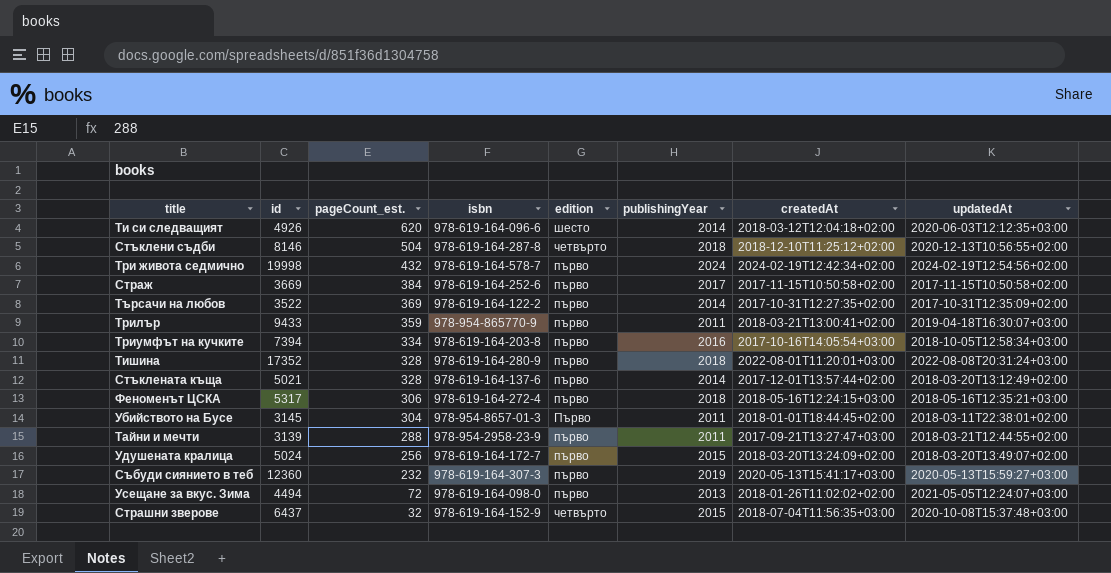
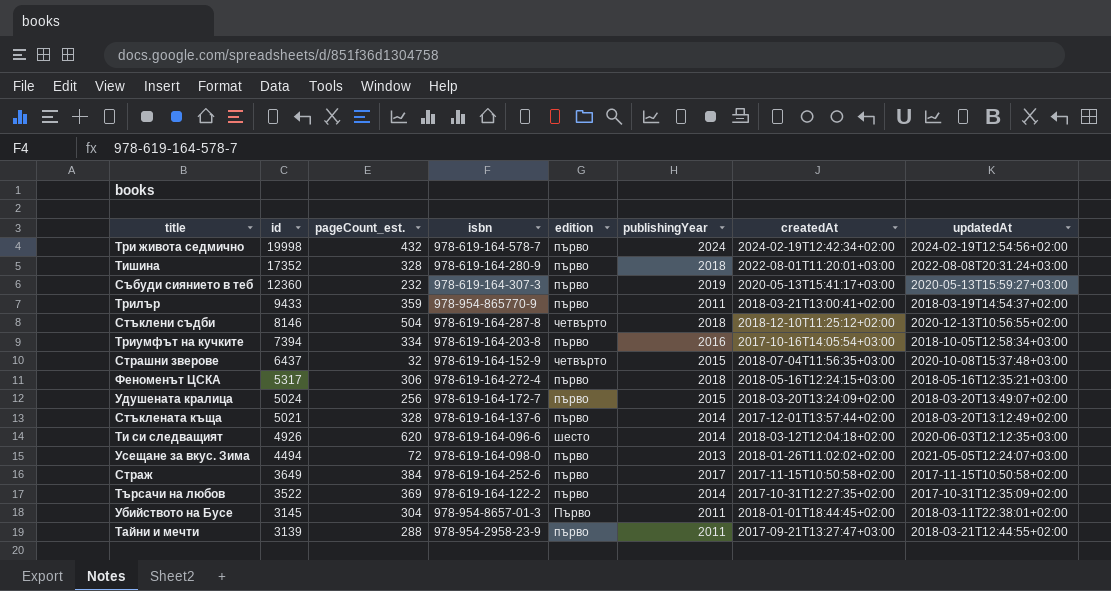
row order: pageCount_est. descending -> id descending
Трилър | updatedAt: 2019-04-18T16:30:07+03:00 -> 2018-03-19T14:54:37+02:00
Страж | id: 3669 -> 3649

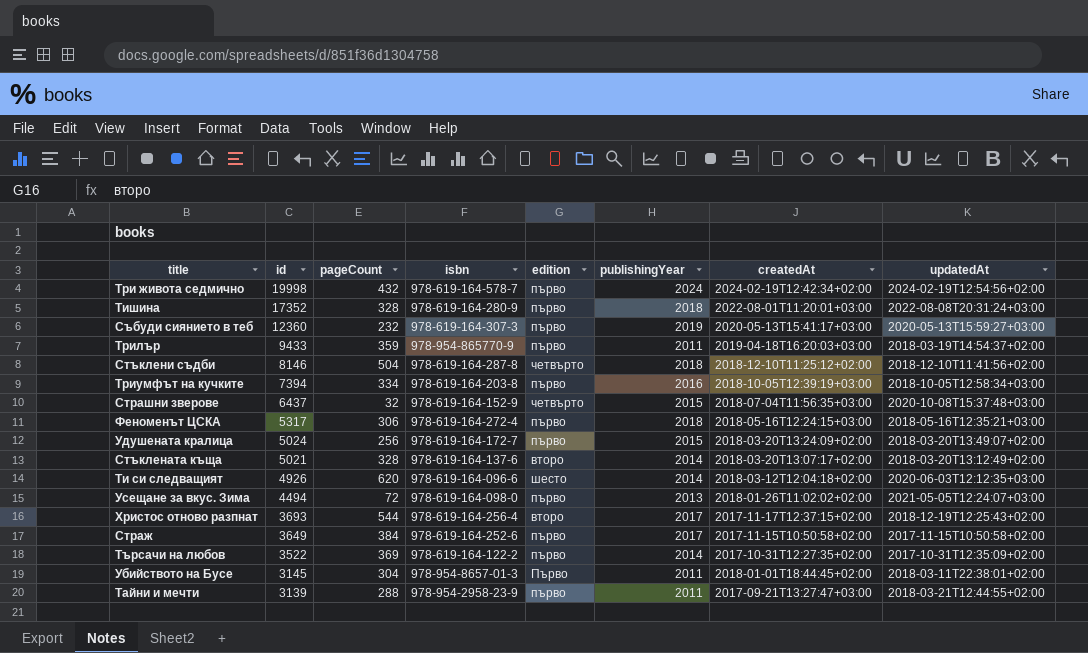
column name: pageCount_est. -> pageCount
Трилър | createdAt: 2018-03-21T13:00:41+02:00 -> 2019-04-18T16:20:03+03:00
Стъклени съдби | updatedAt: 2020-12-13T10:56:55+02:00 -> 2018-12-10T11:41:56+02:00
Триумфът на кучките | createdAt: 2017-10-16T14:05:54+03:00 -> 2018-10-05T12:39:19+03:00
Стъклената къща | edition: първо -> второ
Стъклената къща | createdAt: 2017-12-01T13:57:44+02:00 -> 2018-03-20T13:07:17+02:00
row Христос отново разпнат: none -> 3693 | 544 | 978-619-164-256-4 | второ | 2017 | 2017-11-17T12:37:15+02:00 | 2018-12-19T12:25:43+02:00

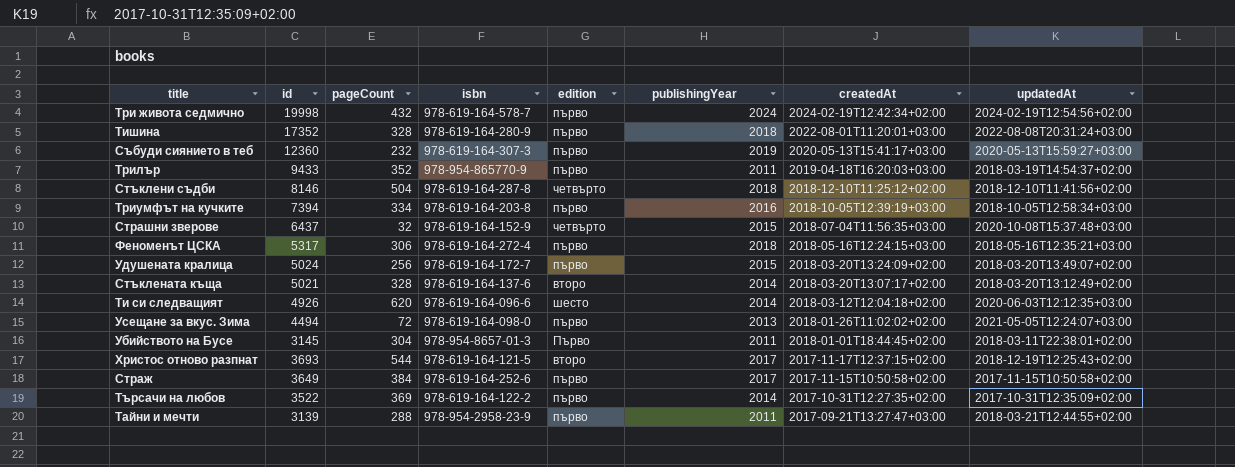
row order: id descending -> createdAt descending
Трилър | pageCount: 359 -> 352
Христос отново разпнат | isbn: 978-619-164-256-4 -> 978-619-164-121-5

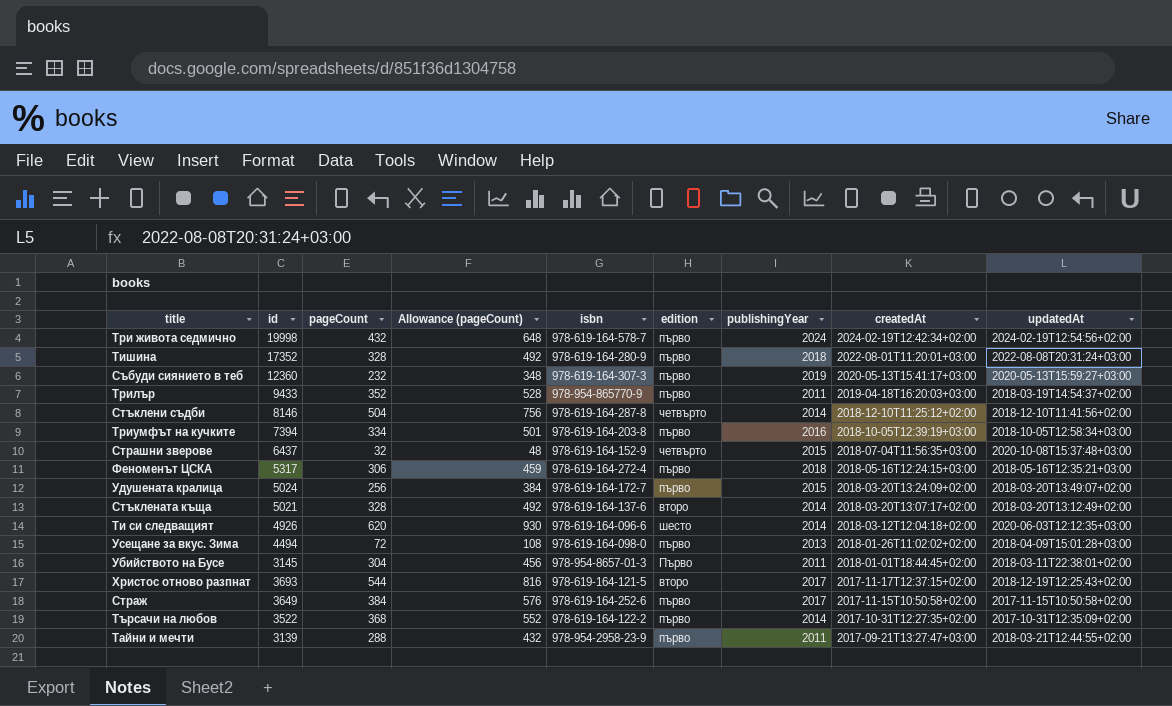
column Allowance (pageCount) | formula: none -> [pageCount] * 1.5
Стъклени съдби | publishingYear: 2018 -> 2014
Усещане за вкус. Зима | updatedAt: 2021-05-05T12:24:07+03:00 -> 2018-04-09T15:01:28+03:00
Търсачи на любов | pageCount: 369 -> 368

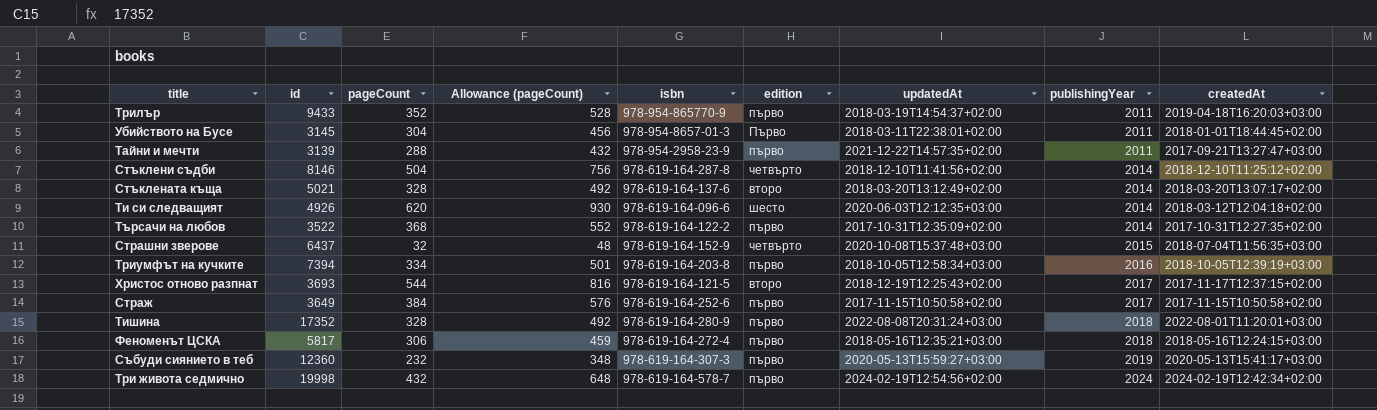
row order: createdAt descending -> publishingYear ascending
column updatedAt | position: 9 -> 7
row Удушената кралица: 5024 | 256 | 384 | 978-619-164-172-7 | първо | 2015 | 2018-03-20T13:24:09+02:00 | 2018-03-20T13:49:07+02:00 -> none
row Усещане за вкус. Зима: 4494 | 72 | 108 | 978-619-164-098-0 | първо | 2013 | 2018-01-26T11:02:02+02:00 | 2018-04-09T15:01:28+03:00 -> none
Тайни и мечти | updatedAt: 2018-03-21T12:44:55+02:00 -> 2021-12-22T14:57:35+02:00
Феноменът ЦСКА | id: 5317 -> 5817

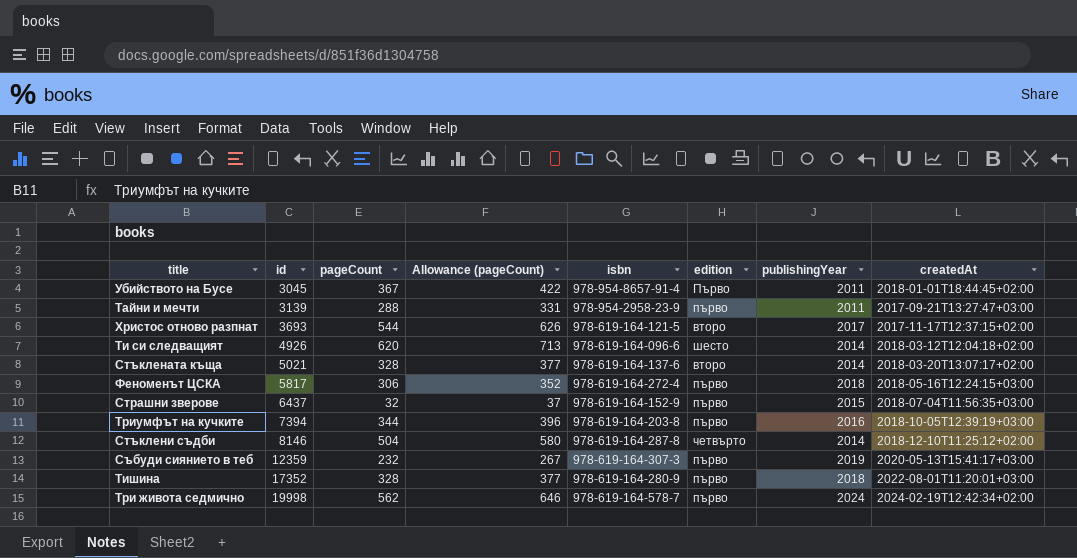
row order: publishingYear ascending -> id ascending
column updatedAt | position: 7 -> none
column Allowance (pageCount) | formula: [pageCount] * 1.5 -> [pageCount] * 1.15
row Трилър: 9433 | 352 | 528 | 978-954-865770-9 | първо | 2018-03-19T14:54:37+02:00 | 2011 | 2019-04-18T16:20:03+03:00 -> none
row Търсачи на любов: 3522 | 368 | 552 | 978-619-164-122-2 | първо | 2017-10-31T12:35:09+02:00 | 2014 | 2017-10-31T12:27:35+02:00 -> none
row Страж: 3649 | 384 | 576 | 978-619-164-252-6 | първо | 2017-11-15T10:50:58+02:00 | 2017 | 2017-11-15T10:50:58+02:00 -> none
Убийството на Бусе | id: 3145 -> 3045
Убийството на Бусе | pageCount: 304 -> 367
Убийството на Бусе | isbn: 978-954-8657-01-3 -> 978-954-8657-91-4
Страшни зверове | edition: четвърто -> първо
Триумфът на кучките | pageCount: 334 -> 344
Събуди сиянието в теб | id: 12360 -> 12359
Три живота седмично | pageCount: 432 -> 562

